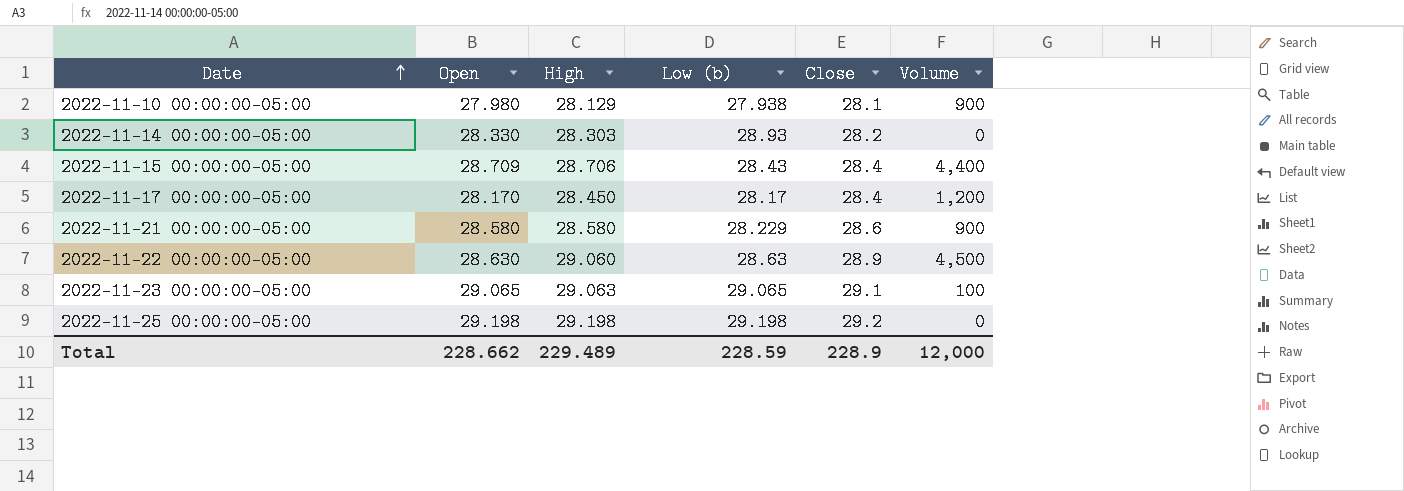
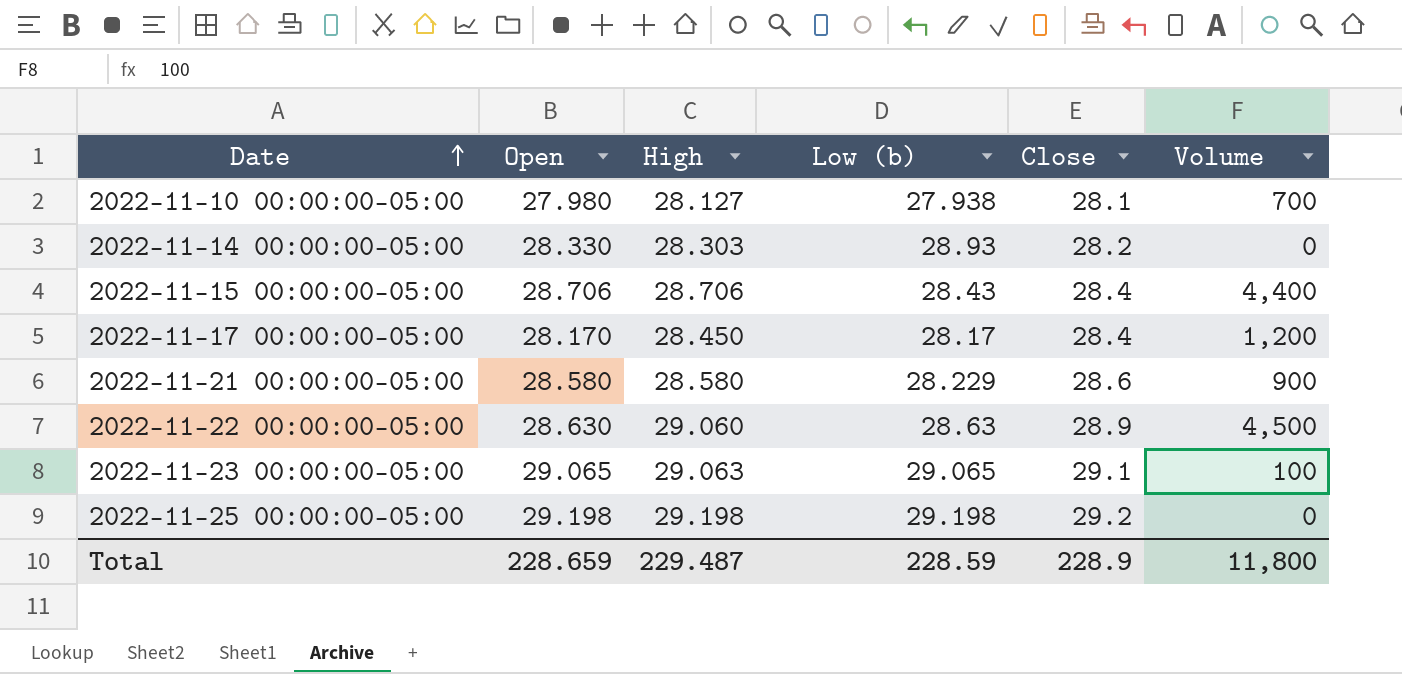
2022-11-10 00:00:00-05:00 | High: 28.129 -> 28.127
2022-11-10 00:00:00-05:00 | Volume: 900 -> 700
2022-11-15 00:00:00-05:00 | Open: 28.709 -> 28.706
Total | Open: 228.662 -> 228.659
Total | High: 229.489 -> 229.487
Total | Volume: 12,000 -> 11,800

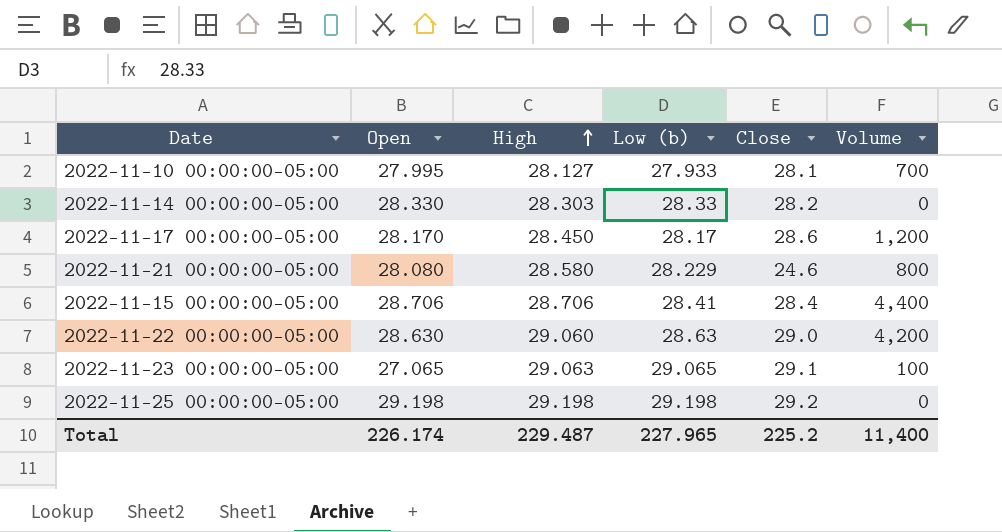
row order: Date ascending -> High ascending
2022-11-10 00:00:00-05:00 | Open: 27.980 -> 27.995
2022-11-10 00:00:00-05:00 | Low (b): 27.938 -> 27.933
2022-11-14 00:00:00-05:00 | Low (b): 28.93 -> 28.33
2022-11-17 00:00:00-05:00 | Close: 28.4 -> 28.6
2022-11-21 00:00:00-05:00 | Open: 28.580 -> 28.080
2022-11-21 00:00:00-05:00 | Close: 28.6 -> 24.6
2022-11-21 00:00:00-05:00 | Volume: 900 -> 800
2022-11-15 00:00:00-05:00 | Low (b): 28.43 -> 28.41
2022-11-22 00:00:00-05:00 | Close: 28.9 -> 29.0
2022-11-22 00:00:00-05:00 | Volume: 4,500 -> 4,200
2022-11-23 00:00:00-05:00 | Open: 29.065 -> 27.065
Total | Open: 228.659 -> 226.174
Total | Low (b): 228.59 -> 227.965
Total | Close: 228.9 -> 225.2
Total | Volume: 11,800 -> 11,400

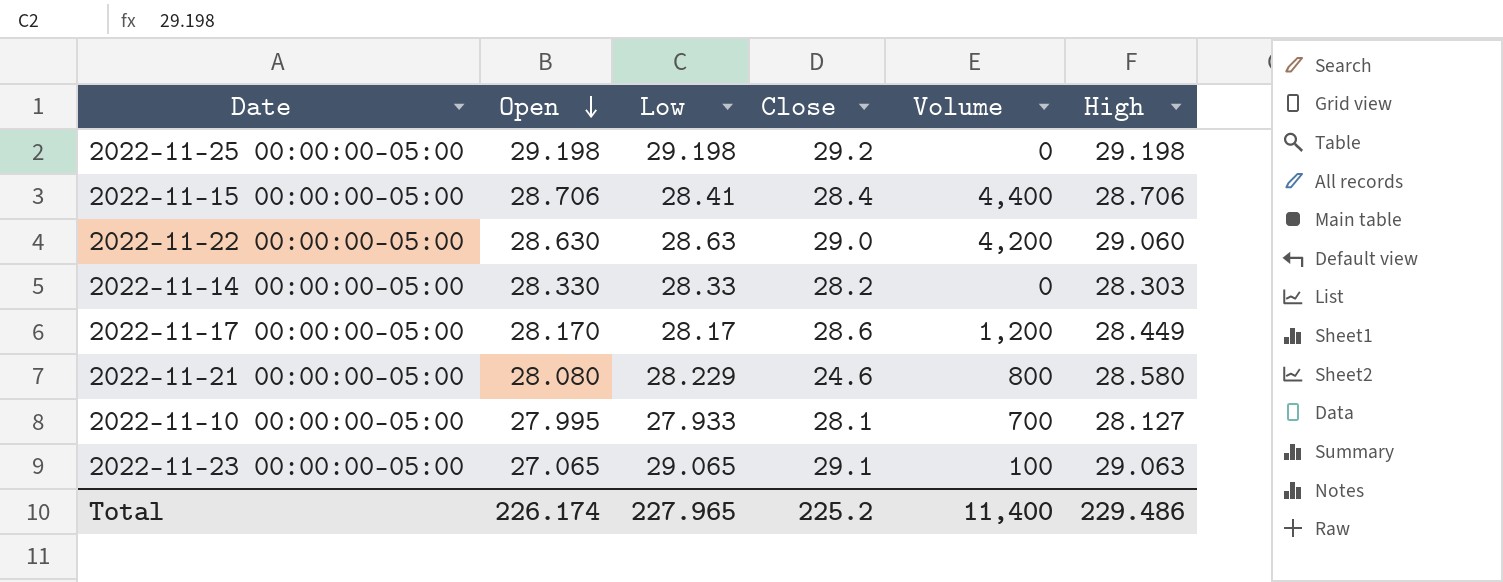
row order: High ascending -> Open descending
column name: Low (b) -> Low
column High | position: 3 -> 6
2022-11-17 00:00:00-05:00 | High: 28.450 -> 28.449
Total | High: 229.487 -> 229.486

